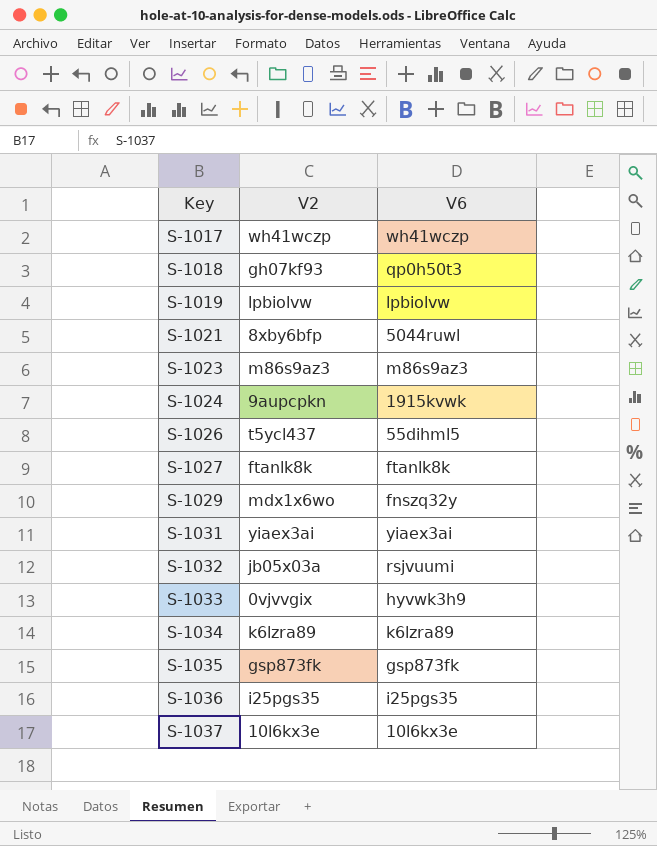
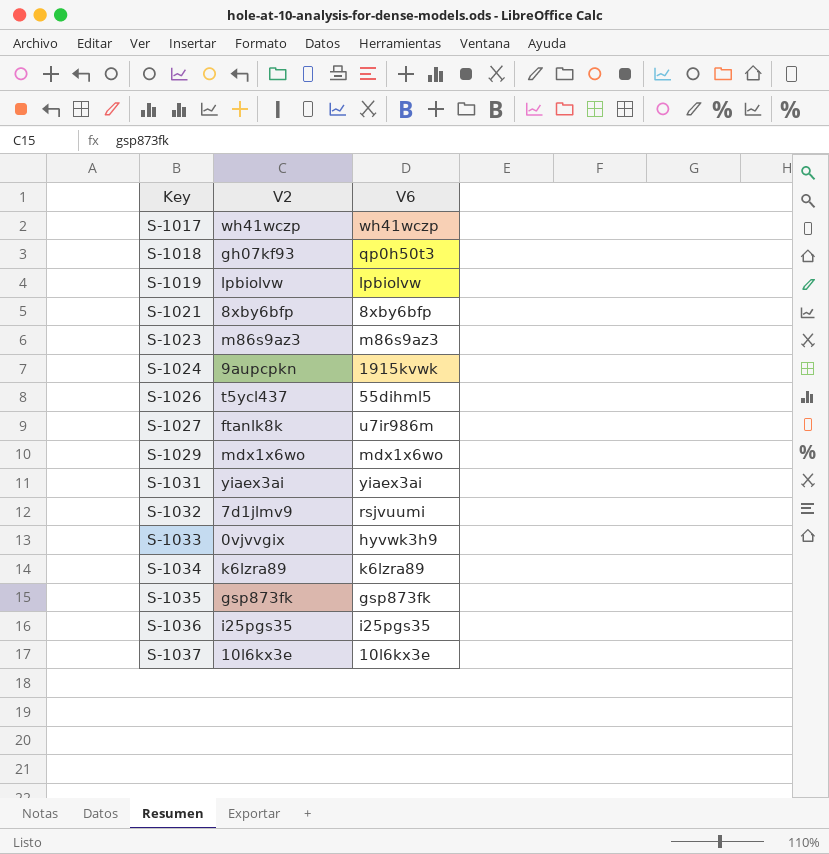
S-1021 | V6: 5044ruwl -> 8xby6bfp
S-1027 | V6: ftanlk8k -> u7ir986m
S-1029 | V6: fnszq32y -> mdx1x6wo
S-1032 | V2: jb05x03a -> 7d1jlmv9

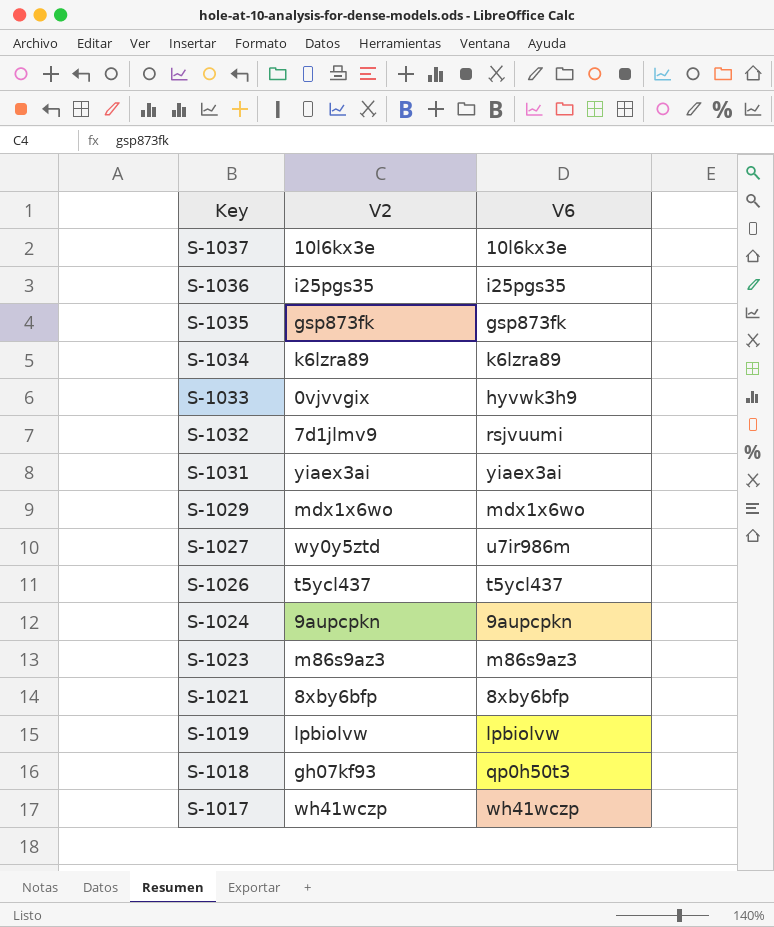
row order: Key ascending -> Key descending
S-1027 | V2: ftanlk8k -> wy0y5ztd
S-1026 | V6: 55dihml5 -> t5ycl437
S-1024 | V6: 1915kvwk -> 9aupcpkn

